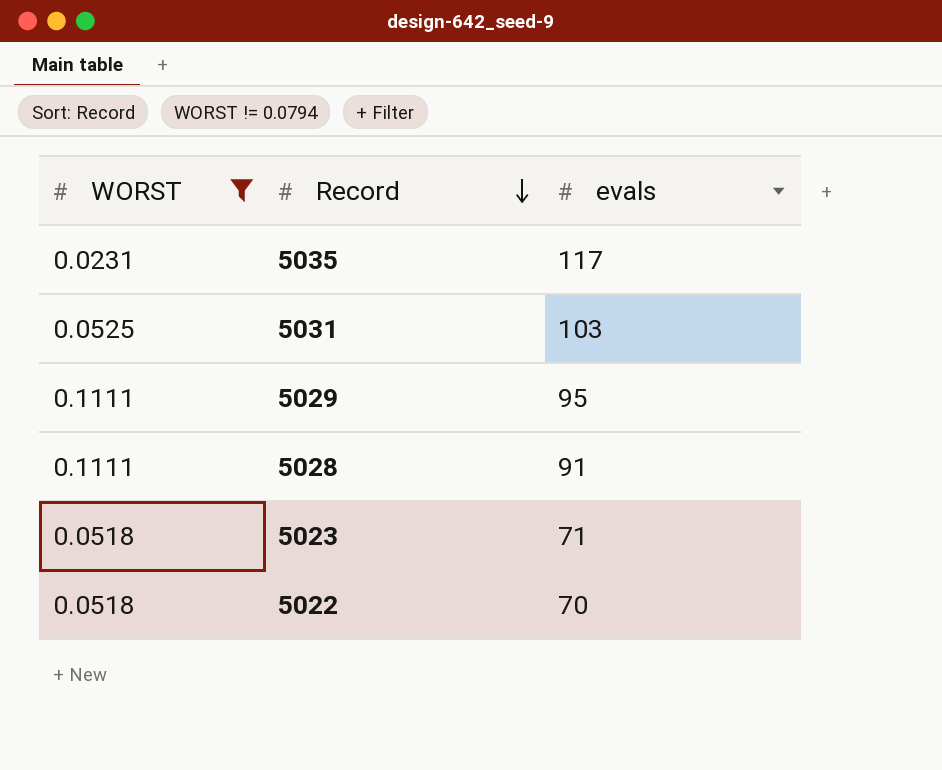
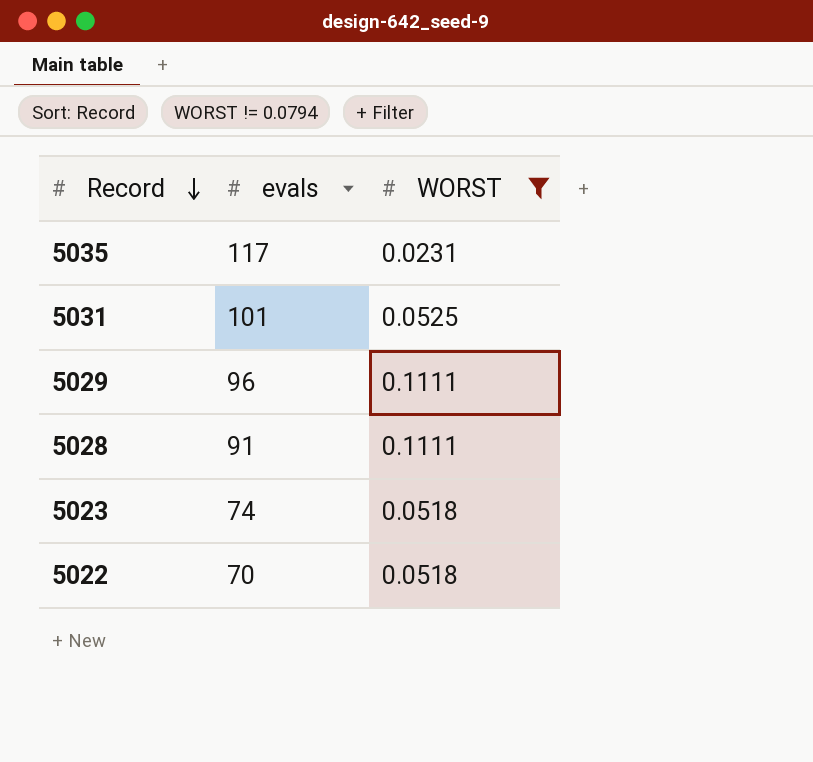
column WORST | position: 1 -> 3
5031 | evals: 103 -> 101
5029 | evals: 95 -> 96
5023 | evals: 71 -> 74

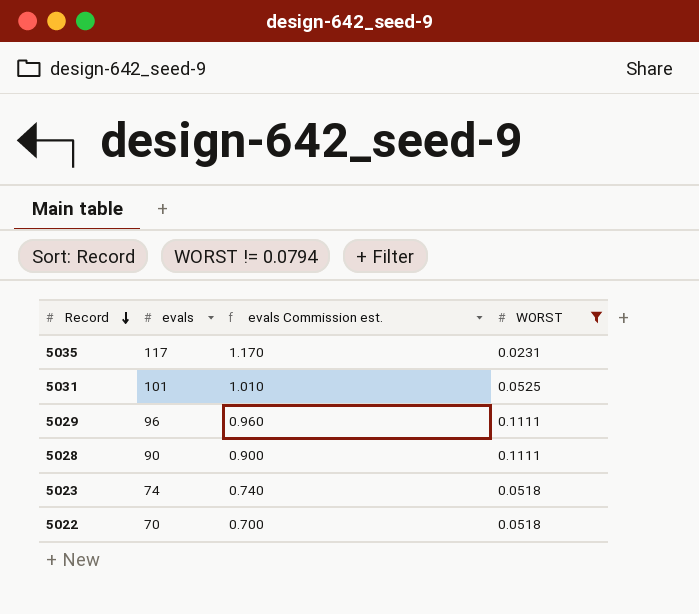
column evals Commission est. | formula: none -> [evals] * 0.01
5028 | evals: 91 -> 90

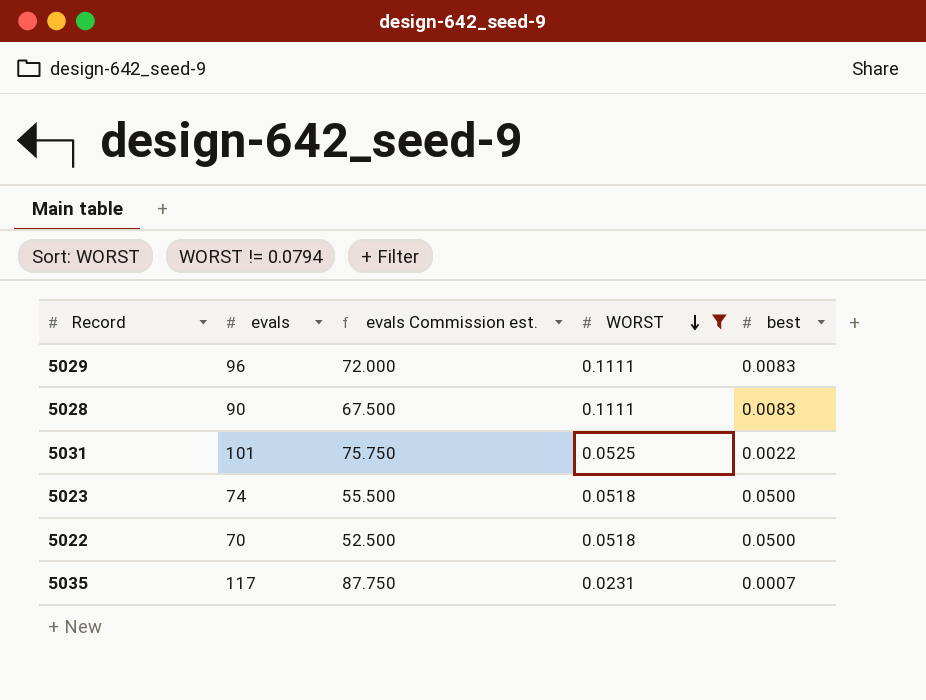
row order: Record descending -> WORST descending
column evals Commission est. | formula: [evals] * 0.01 -> [evals] * 0.75
column best | position: none -> 5

